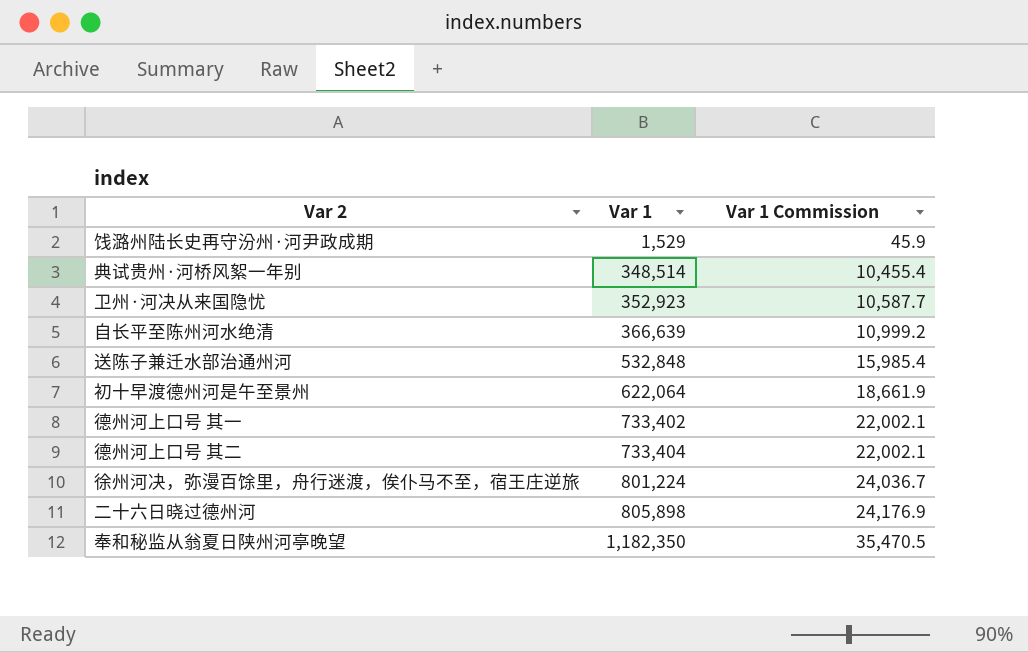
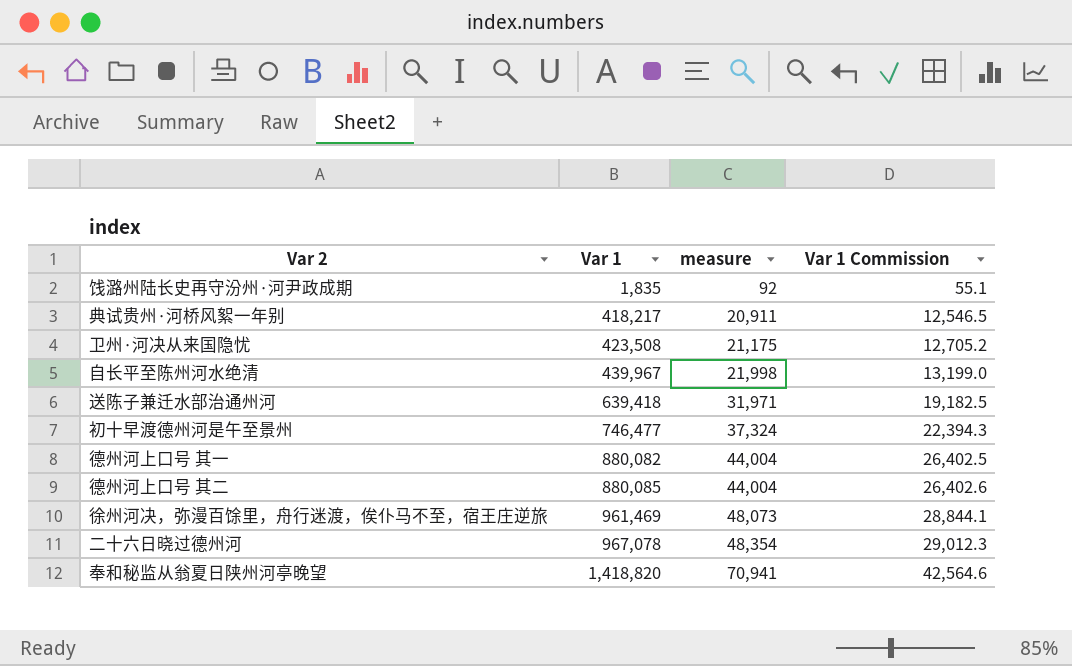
column measure | formula: none -> [Var 1] * 0.05
饯潞州陆长史再守汾州·河尹政成期 | Var 1: 1,529 -> 1,835
饯潞州陆长史再守汾州·河尹政成期 | Var 1 Commission: 45.9 -> 55.1
典试贵州·河桥风絮一年别 | Var 1: 348,514 -> 418,217
典试贵州·河桥风絮一年别 | Var 1 Commission: 10,455.4 -> 12,546.5
卫州·河决从来国隐忧 | Var 1: 352,923 -> 423,508
卫州·河决从来国隐忧 | Var 1 Commission: 10,587.7 -> 12,705.2
自长平至陈州河水绝清 | Var 1: 366,639 -> 439,967
自长平至陈州河水绝清 | Var 1 Commission: 10,999.2 -> 13,199.0
送陈子兼迁水部治通州河 | Var 1: 532,848 -> 639,418
送陈子兼迁水部治通州河 | Var 1 Commission: 15,985.4 -> 19,182.5
初十早渡德州河是午至景州 | Var 1: 622,064 -> 746,477
初十早渡德州河是午至景州 | Var 1 Commission: 18,661.9 -> 22,394.3
德州河上口号 其一 | Var 1: 733,402 -> 880,082
德州河上口号 其一 | Var 1 Commission: 22,002.1 -> 26,402.5
德州河上口号 其二 | Var 1: 733,404 -> 880,085
德州河上口号 其二 | Var 1 Commission: 22,002.1 -> 26,402.6
徐州河决，弥漫百馀里，舟行迷渡，俟仆马不至，宿王庄逆旅 | Var 1: 801,224 -> 961,469
徐州河决，弥漫百馀里，舟行迷渡，俟仆马不至，宿王庄逆旅 | Var 1 Commission: 24,036.7 -> 28,844.1
二十六日晓过德州河 | Var 1: 805,898 -> 967,078
二十六日晓过德州河 | Var 1 Commission: 24,176.9 -> 29,012.3
奉和秘监从翁夏日陕州河亭晚望 | Var 1: 1,182,350 -> 1,418,820
奉和秘监从翁夏日陕州河亭晚望 | Var 1 Commission: 35,470.5 -> 42,564.6

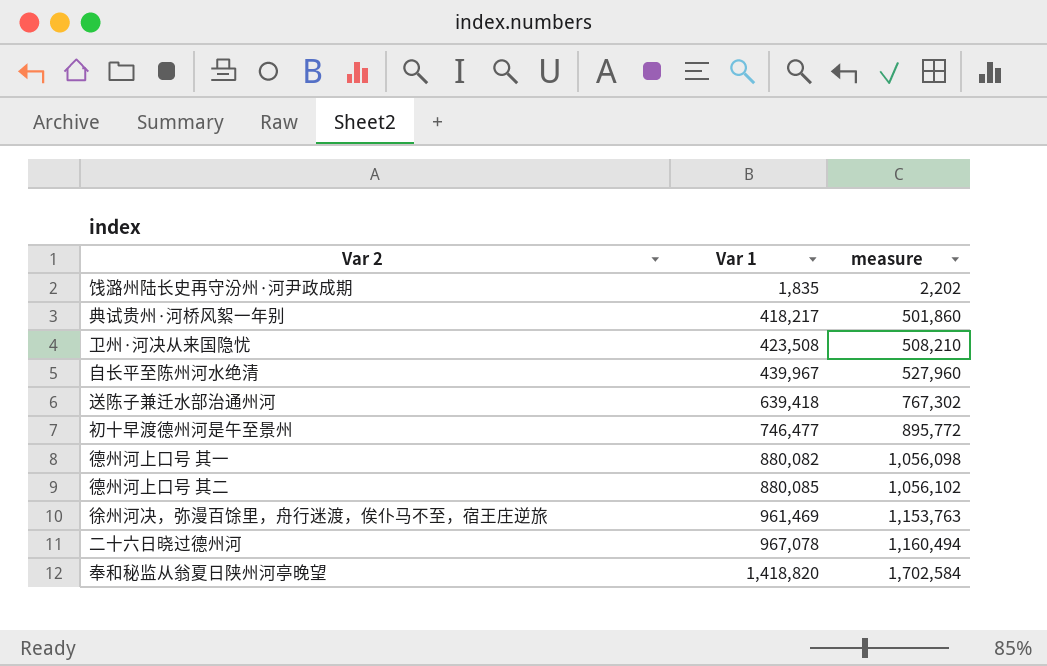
column Var 1 Commission | formula: [Var 1] * 0.03 -> none
column measure | formula: [Var 1] * 0.05 -> [Var 1] * 1.2

